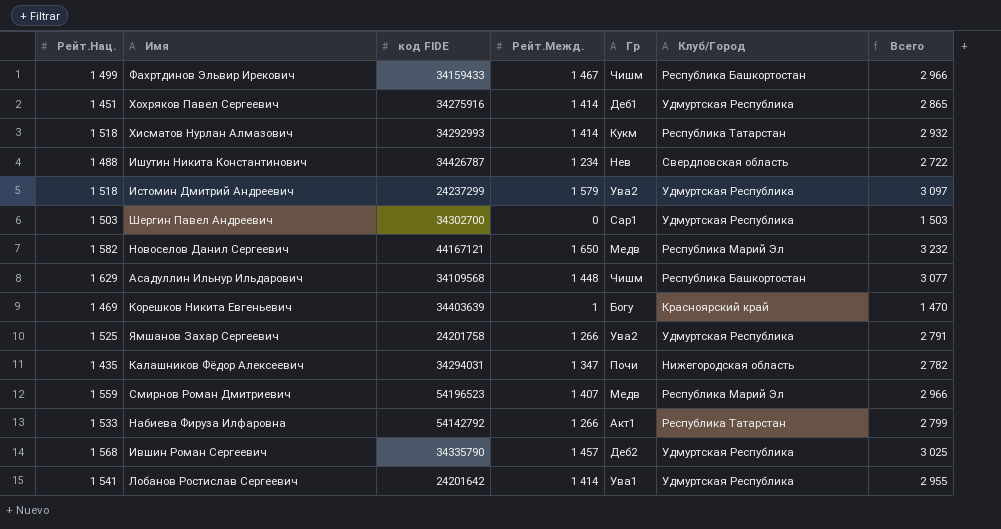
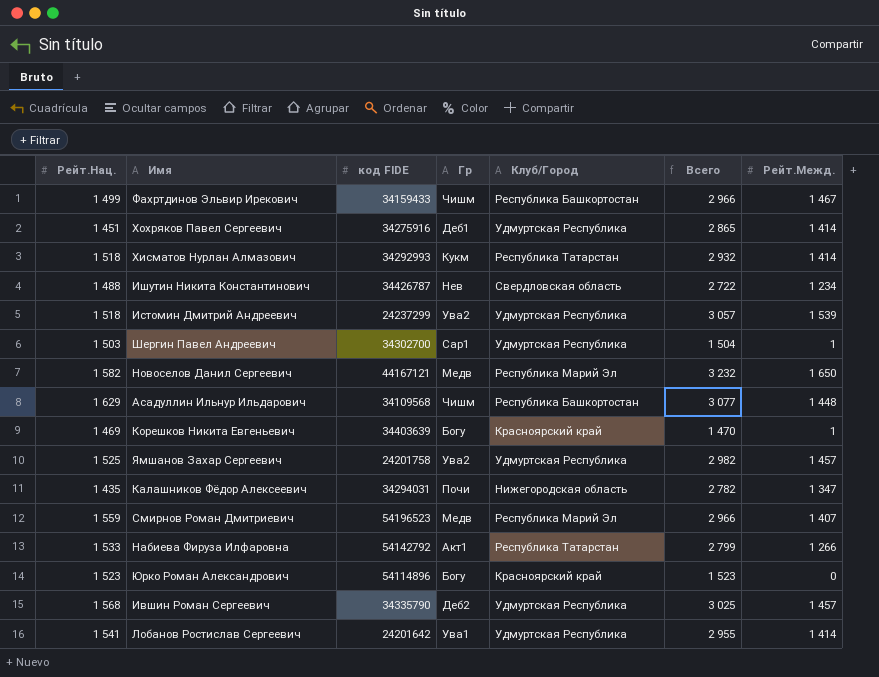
column Рейт.Межд. | position: 4 -> 7
Истомин Дмитрий Андреевич | Всего: 3 097 -> 3 057
Истомин Дмитрий Андреевич | Рейт.Межд.: 1 579 -> 1 539
Шергин Павел Андреевич | Всего: 1 503 -> 1 504
Шергин Павел Андреевич | Рейт.Межд.: 0 -> 1
Ямшанов Захар Сергеевич | Всего: 2 791 -> 2 982
Ямшанов Захар Сергеевич | Рейт.Межд.: 1 266 -> 1 457
row Юрко Роман Александрович: none -> 1 523 | 54114896 | Богу | Красноярский край | 1 523 | 0

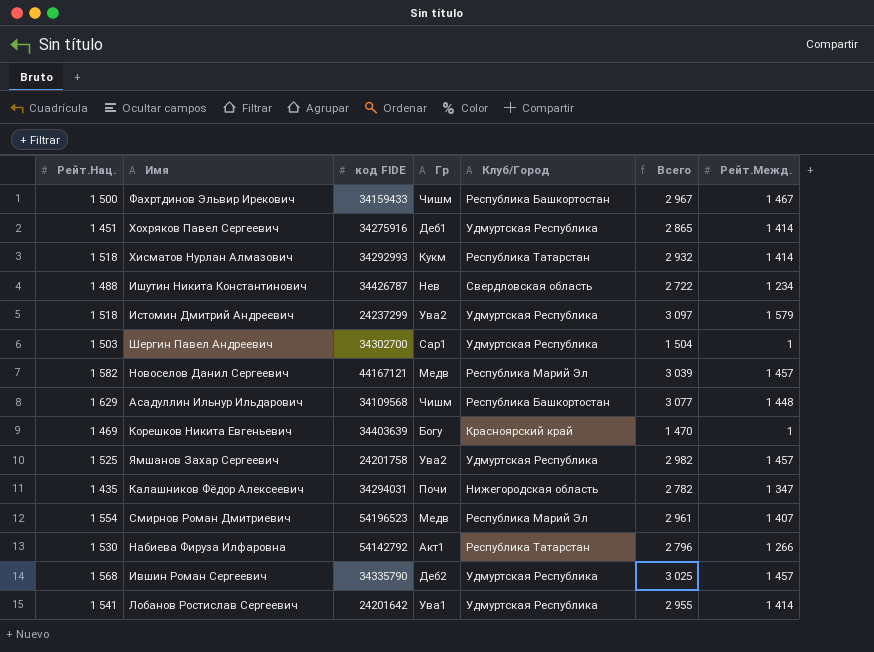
row Юрко Роман Александрович: 1 523 | 54114896 | Богу | Красноярский край | 1 523 | 0 -> none
Фахртдинов Эльвир Ирекович | Рейт.Нац.: 1 499 -> 1 500
Фахртдинов Эльвир Ирекович | Всего: 2 966 -> 2 967
Истомин Дмитрий Андреевич | Всего: 3 057 -> 3 097
Истомин Дмитрий Андреевич | Рейт.Межд.: 1 539 -> 1 579
Новоселов Данил Сергеевич | Всего: 3 232 -> 3 039
Новоселов Данил Сергеевич | Рейт.Межд.: 1 650 -> 1 457
Смирнов Роман Дмитриевич | Рейт.Нац.: 1 559 -> 1 554
Смирнов Роман Дмитриевич | Всего: 2 966 -> 2 961
Набиева Фируза Илфаровна | Рейт.Нац.: 1 533 -> 1 530
Набиева Фируза Илфаровна | Всего: 2 799 -> 2 796

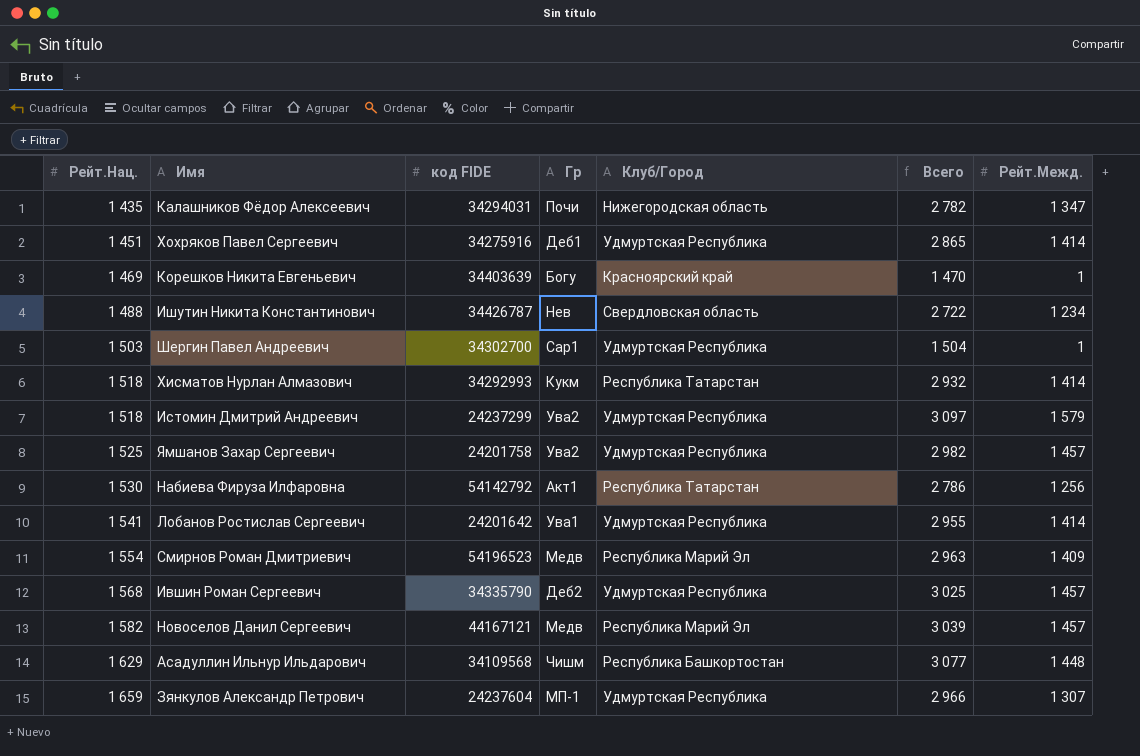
row order: none -> Рейт.Нац. ascending
row Фахртдинов Эльвир Ирекович: 1 500 | 34159433 | Чишм | Республика Башкортостан | 2 967 | 1 467 -> none
Набиева Фируза Илфаровна | Всего: 2 796 -> 2 786
Набиева Фируза Илфаровна | Рейт.Межд.: 1 266 -> 1 256
Смирнов Роман Дмитриевич | Всего: 2 961 -> 2 963
Смирнов Роман Дмитриевич | Рейт.Межд.: 1 407 -> 1 409
row Зянкулов Александр Петрович: none -> 1 659 | 24237604 | МП-1 | Удмуртская Республика | 2 966 | 1 307

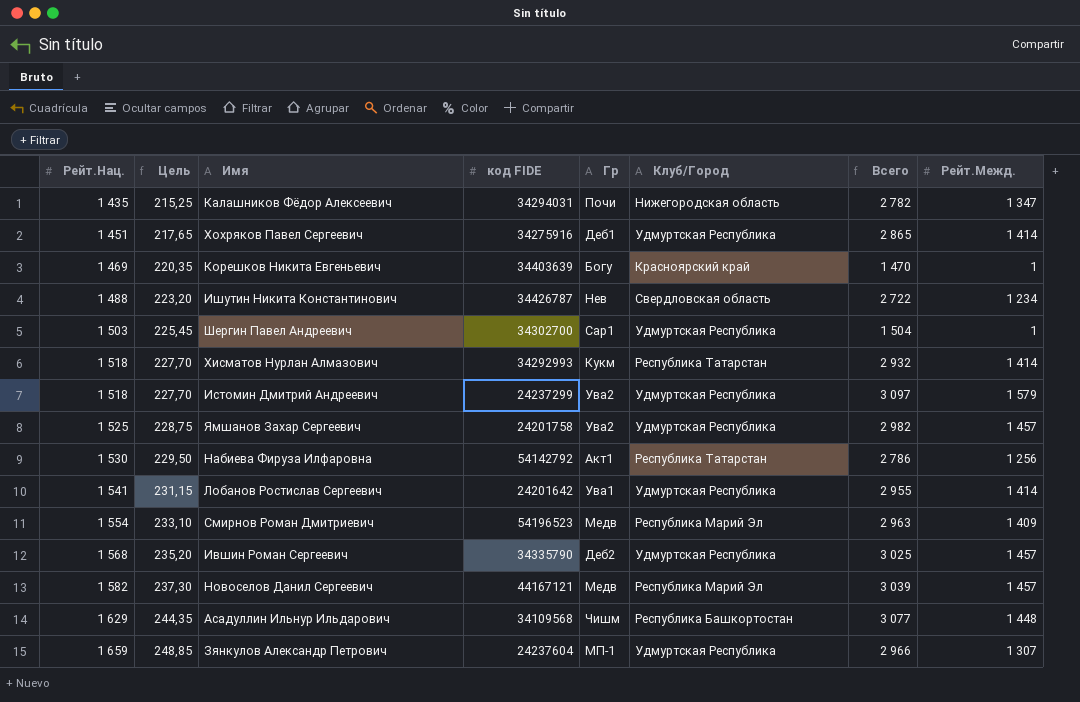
column Цель | formula: none -> [Рейт.Нац.] * 0,15

